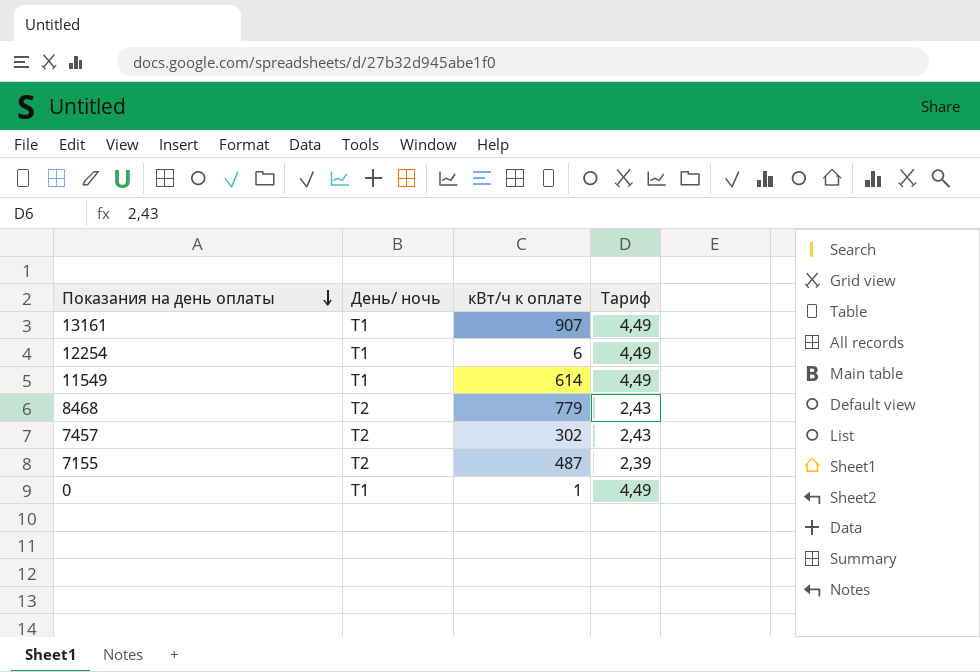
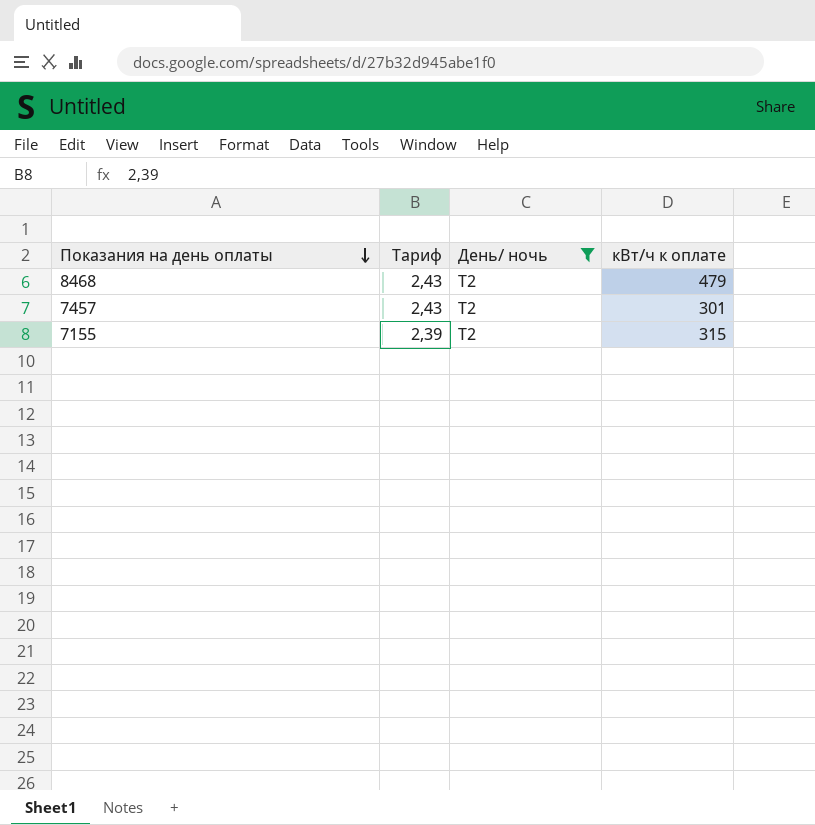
filter: none -> День/ ночь = Т2
column Тариф | position: 4 -> 2
8468 | кВт/ч к оплате: 779 -> 479
7457 | кВт/ч к оплате: 302 -> 301
7155 | кВт/ч к оплате: 487 -> 315

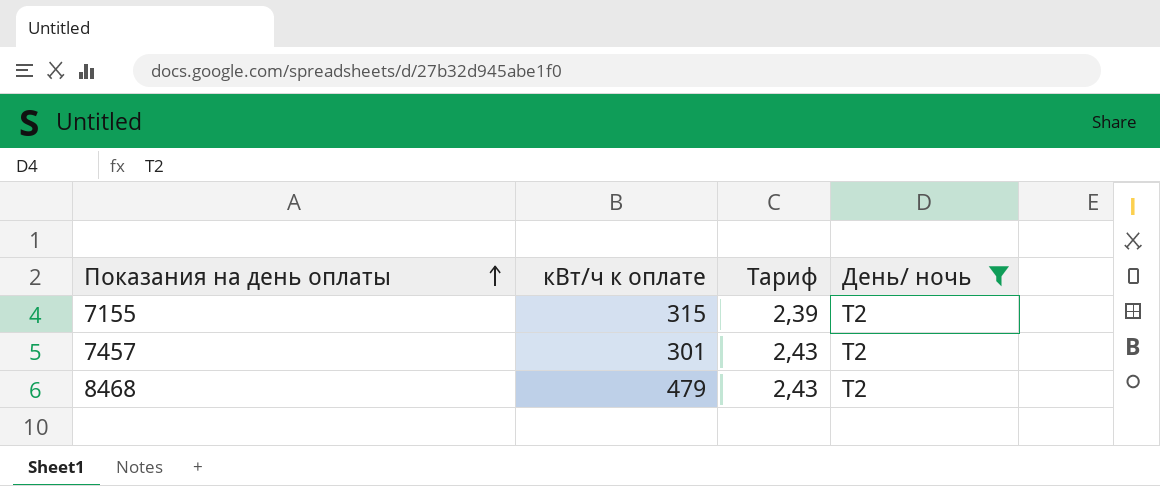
row order: Показания на день оплаты descending -> Показания на день оплаты ascending
column кВт/ч к оплате | position: 4 -> 2

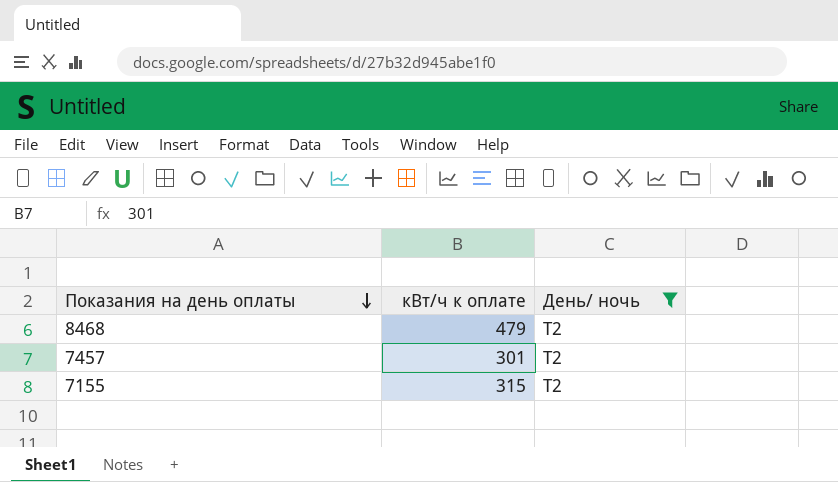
row order: Показания на день оплаты ascending -> Показания на день оплаты descending
column Тариф | position: 3 -> none

